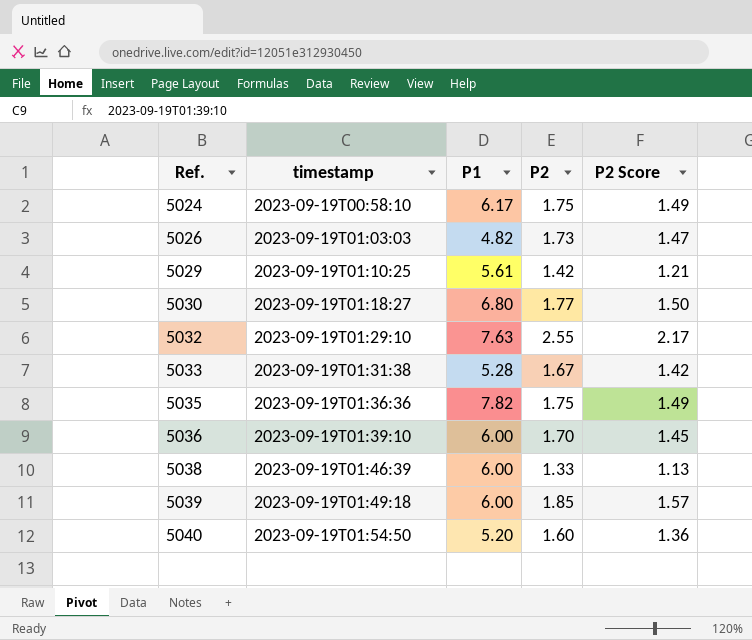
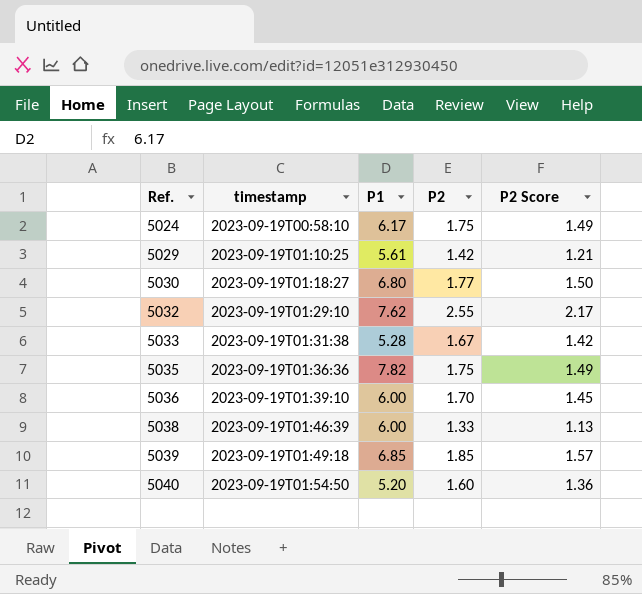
row 5026: 2023-09-19T01:03:03 | 4.82 | 1.73 | 1.47 -> none
5032 | P1: 7.63 -> 7.62
5039 | P1: 6.00 -> 6.85

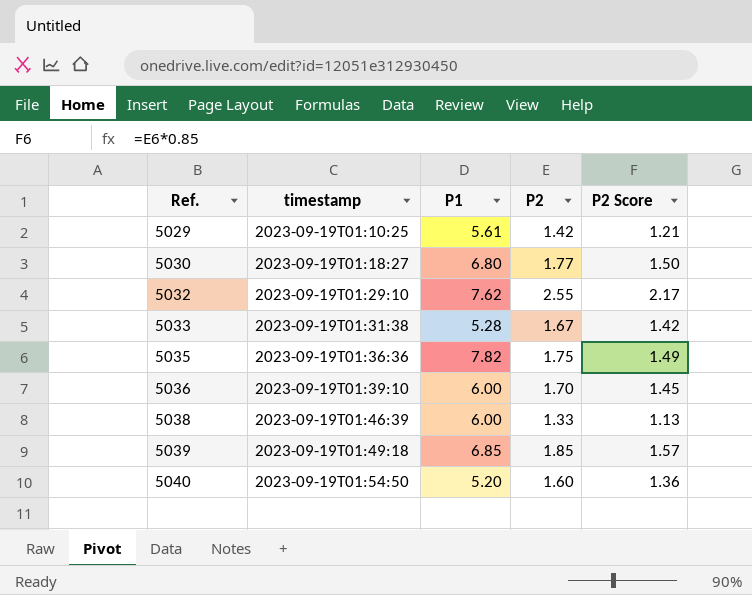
row 5024: 2023-09-19T00:58:10 | 6.17 | 1.75 | 1.49 -> none

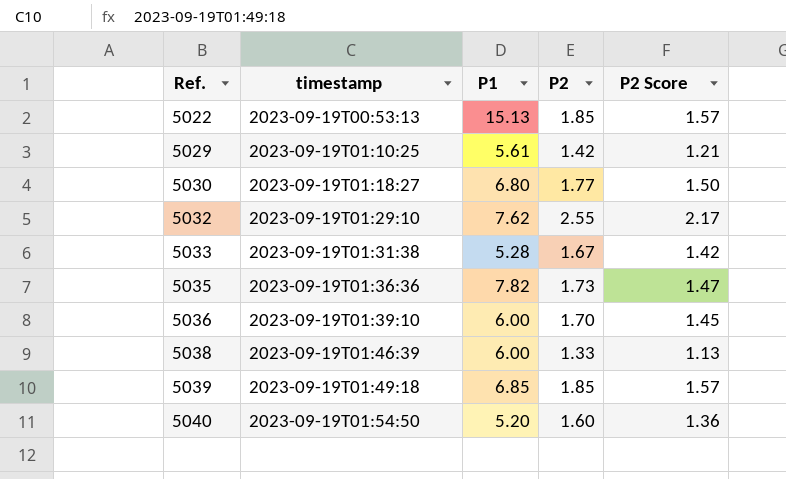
row 5022: none -> 2023-09-19T00:53:13 | 15.13 | 1.85 | 1.57
5035 | P2: 1.75 -> 1.73
5035 | P2 Score: 1.49 -> 1.47

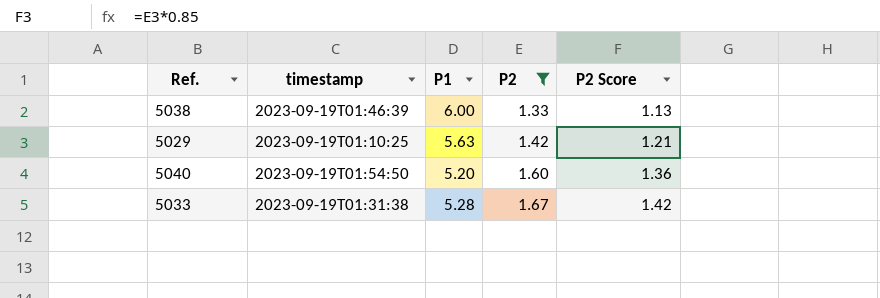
filter: none -> P2 <= 1.67
row order: Ref. ascending -> P2 ascending
5029 | P1: 5.61 -> 5.63

